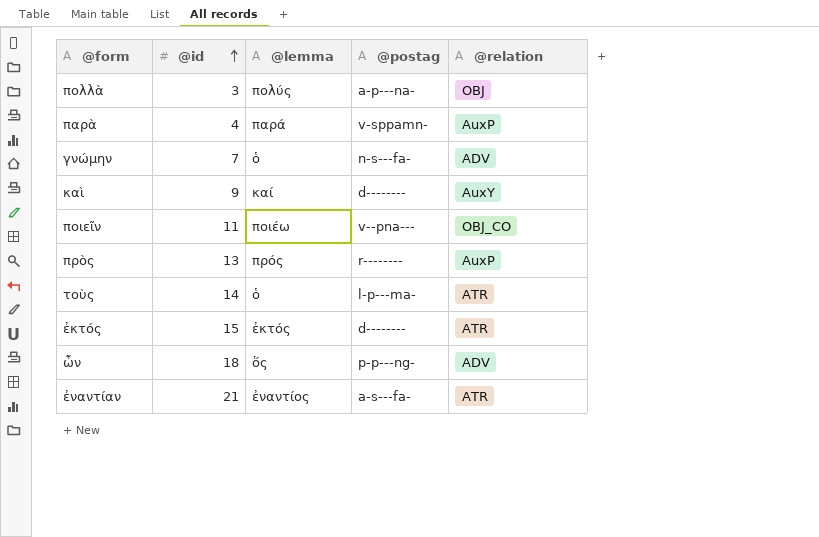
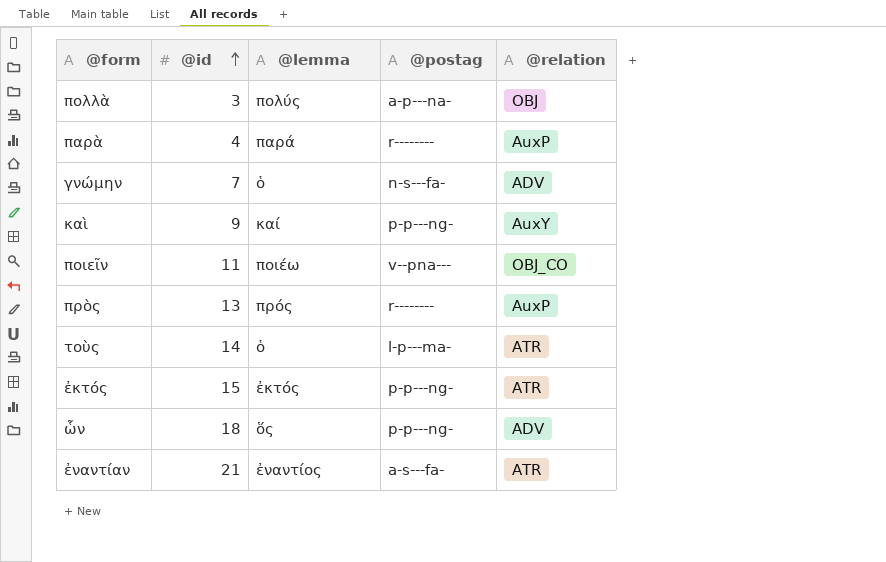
παρὰ | @postag: v-sppamn- -> r--------
καὶ | @postag: d-------- -> p-p---ng-
ἐκτός | @postag: d-------- -> p-p---ng-

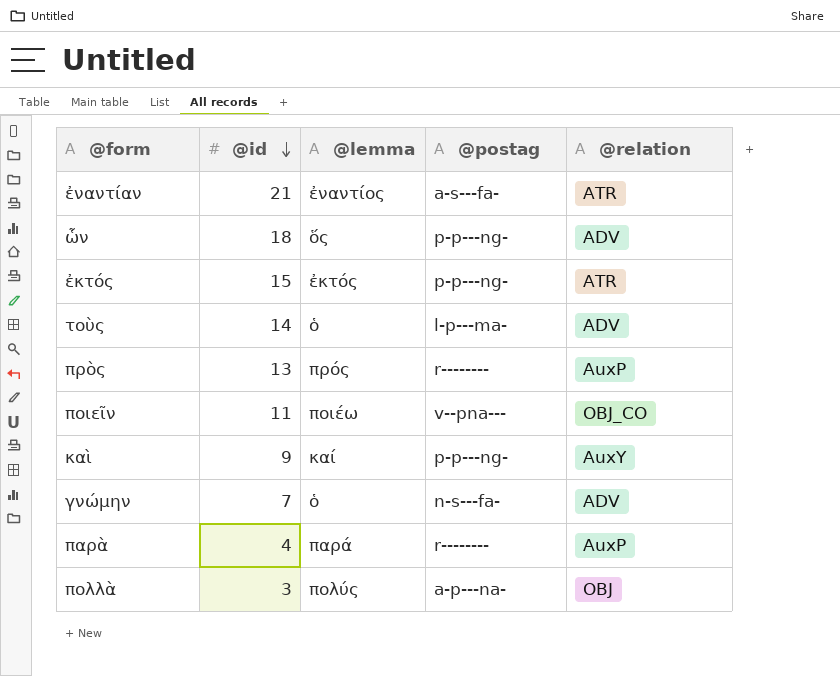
row order: @id ascending -> @id descending
τοὺς | @relation: ATR -> ADV

